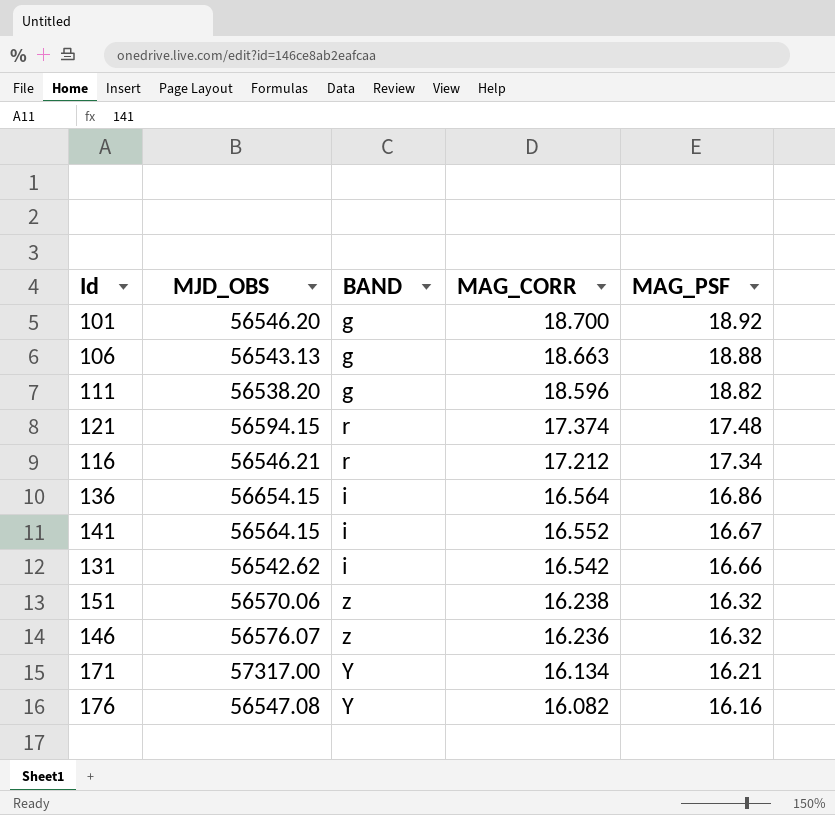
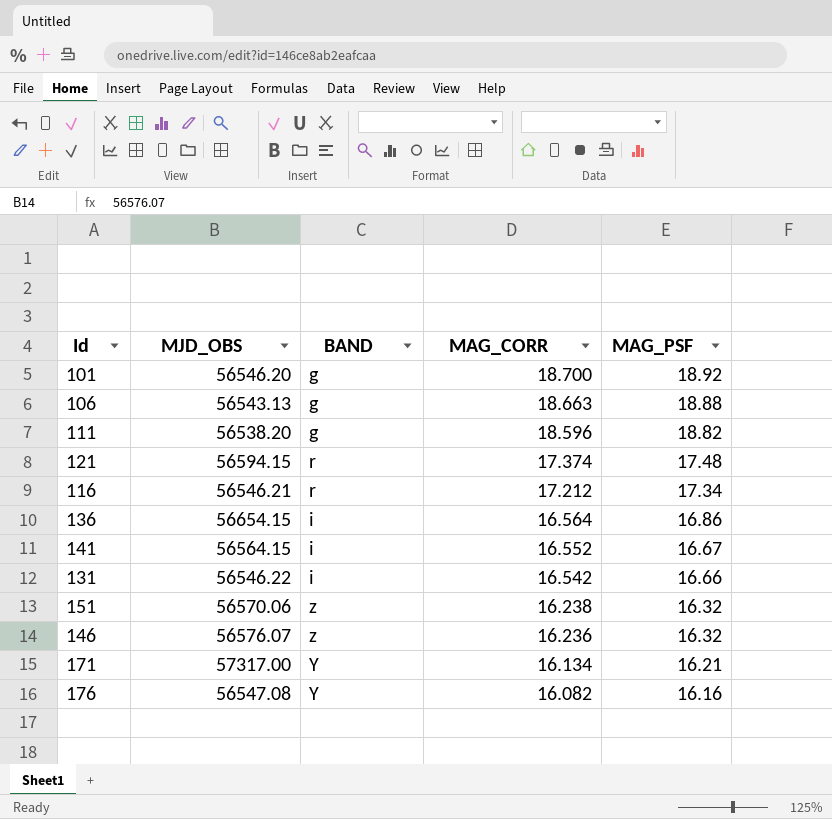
131 | MJD_OBS: 56542.62 -> 56546.22

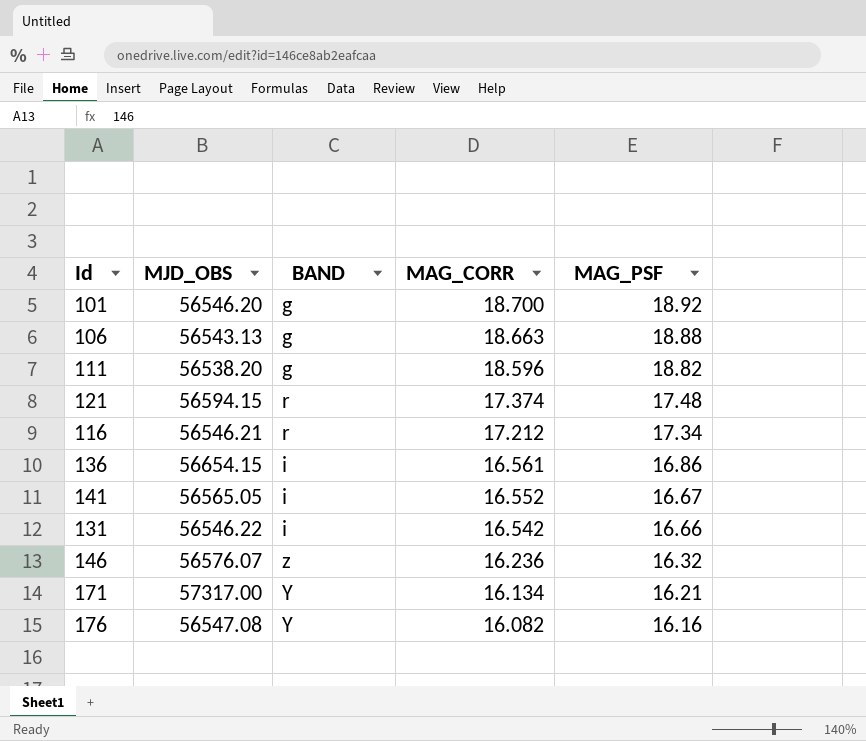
row 151: 56570.06 | z | 16.238 | 16.32 -> none
136 | MAG_CORR: 16.564 -> 16.561
141 | MJD_OBS: 56564.15 -> 56565.05

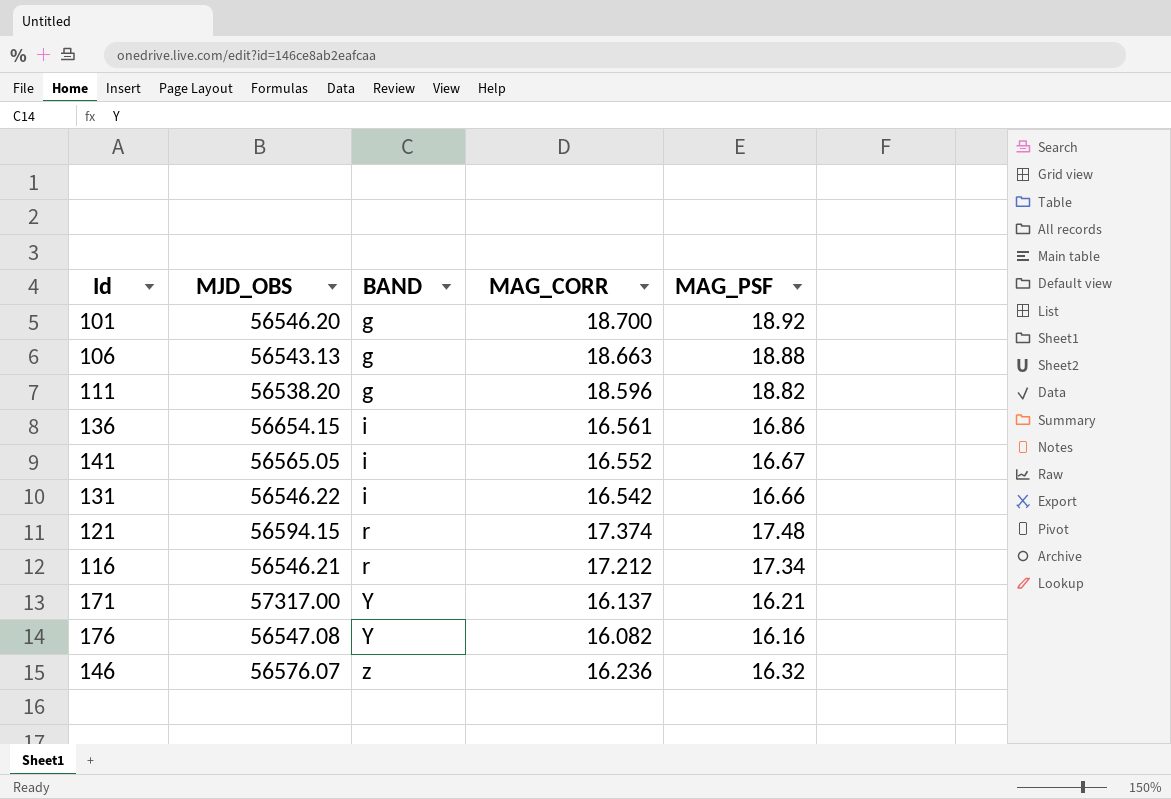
row order: MAG_CORR descending -> BAND ascending
171 | MAG_CORR: 16.134 -> 16.137

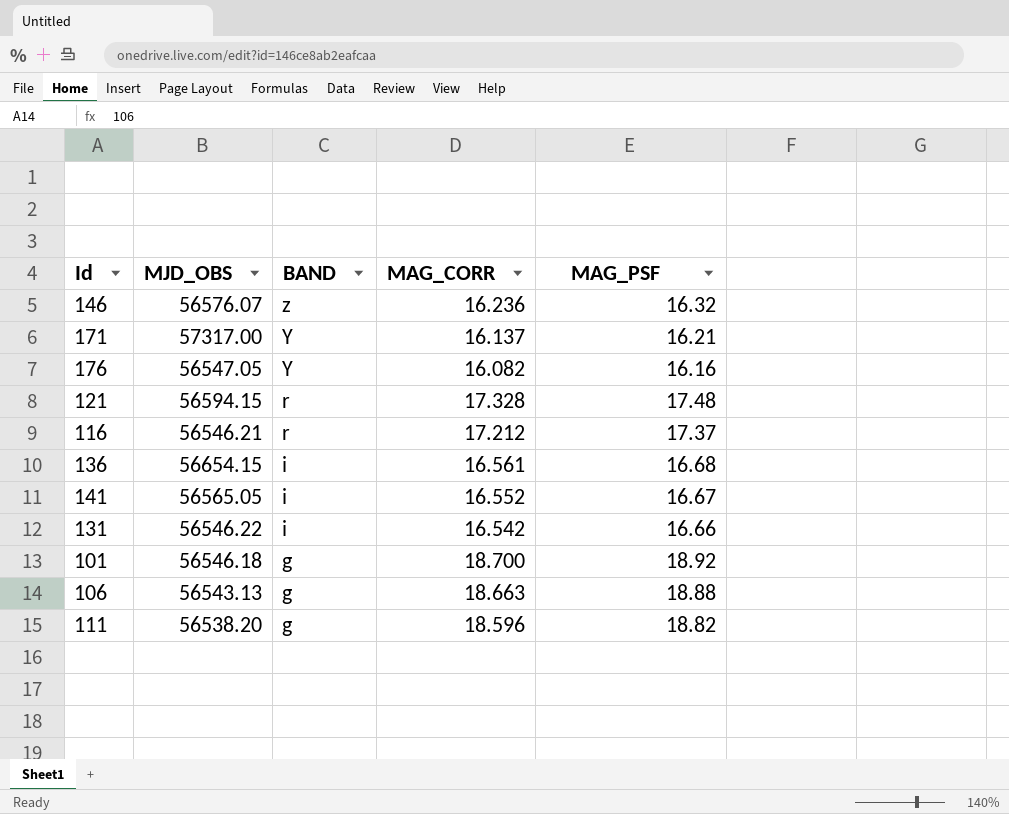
row order: BAND ascending -> BAND descending
176 | MJD_OBS: 56547.08 -> 56547.05
121 | MAG_CORR: 17.374 -> 17.328
116 | MAG_PSF: 17.34 -> 17.37
136 | MAG_PSF: 16.86 -> 16.68
101 | MJD_OBS: 56546.20 -> 56546.18

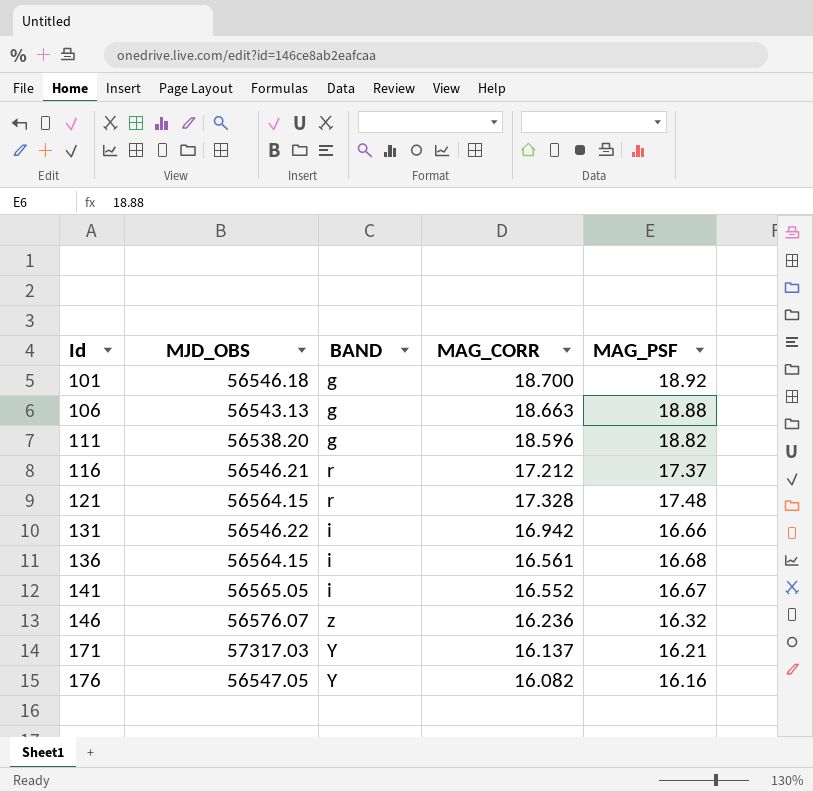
row order: BAND descending -> Id ascending
121 | MJD_OBS: 56594.15 -> 56564.15
131 | MAG_CORR: 16.542 -> 16.942
136 | MJD_OBS: 56654.15 -> 56564.15
171 | MJD_OBS: 57317.00 -> 57317.03

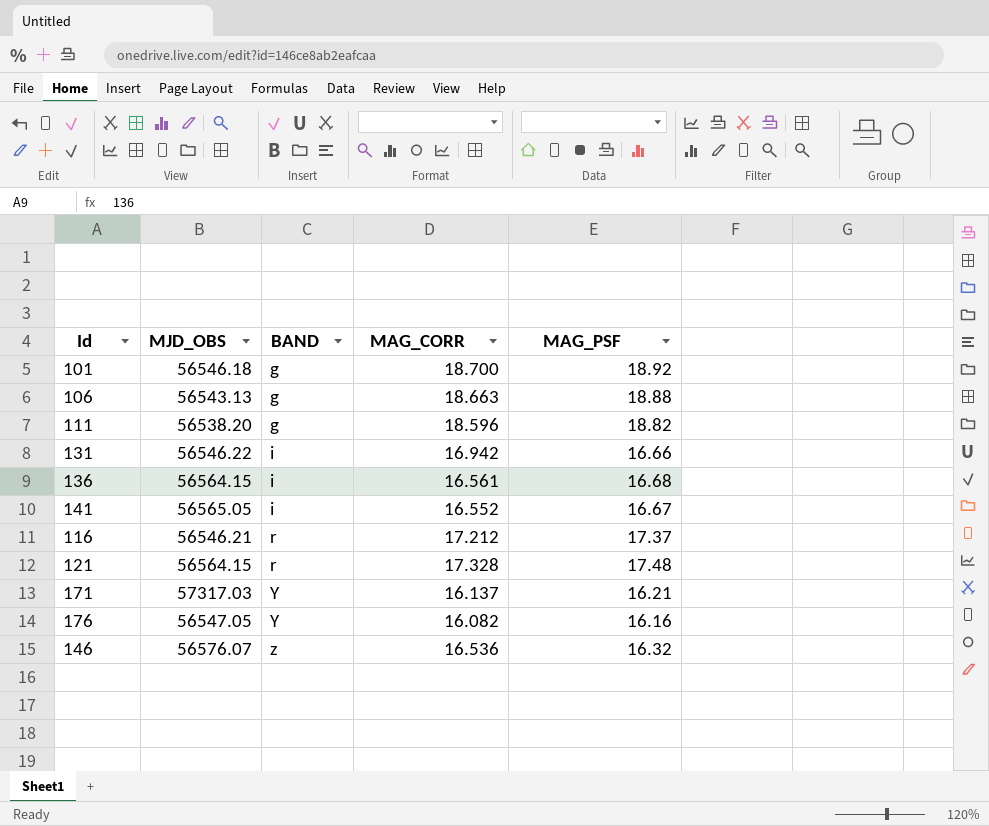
row order: Id ascending -> BAND ascending
146 | MAG_CORR: 16.236 -> 16.536

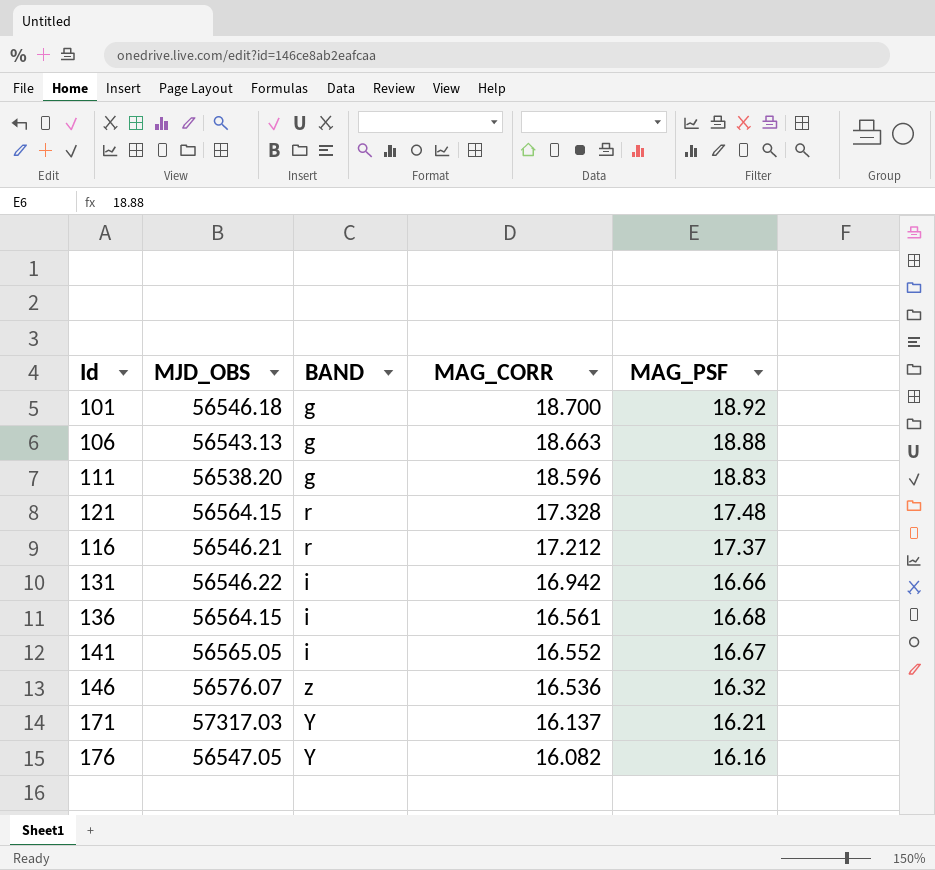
row order: BAND ascending -> MAG_CORR descending
111 | MAG_PSF: 18.82 -> 18.83

